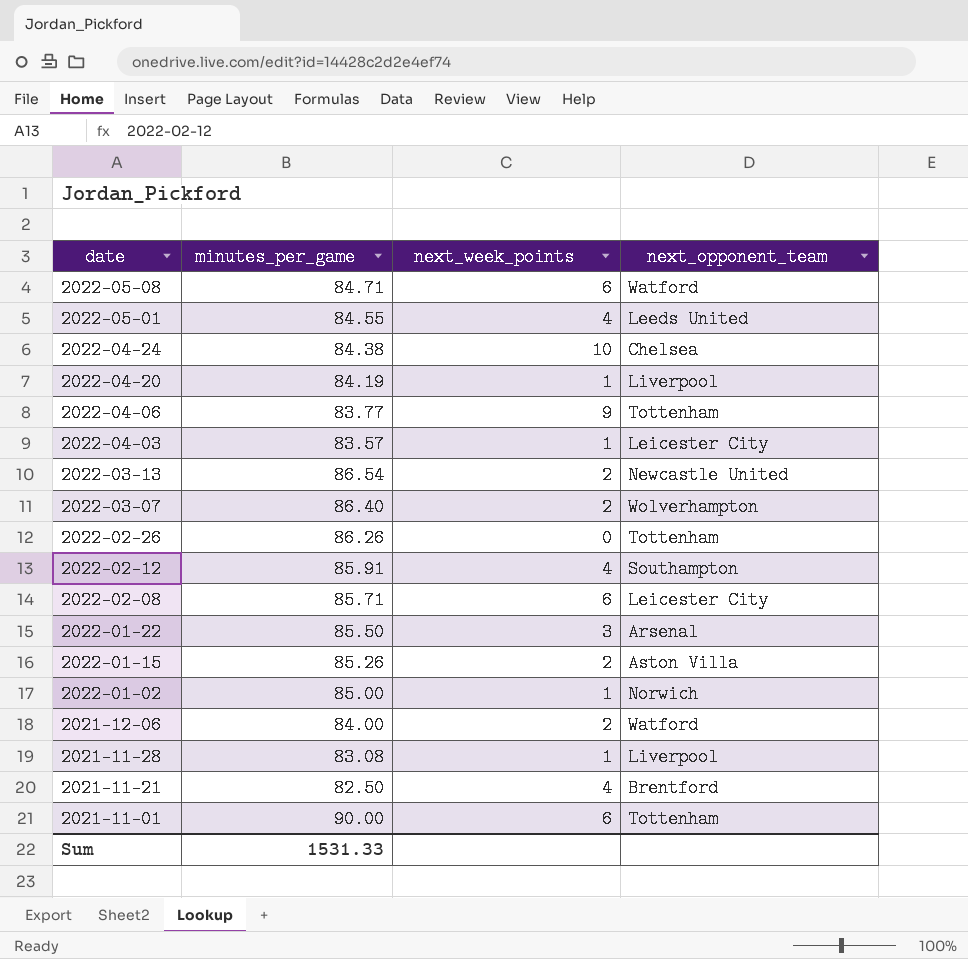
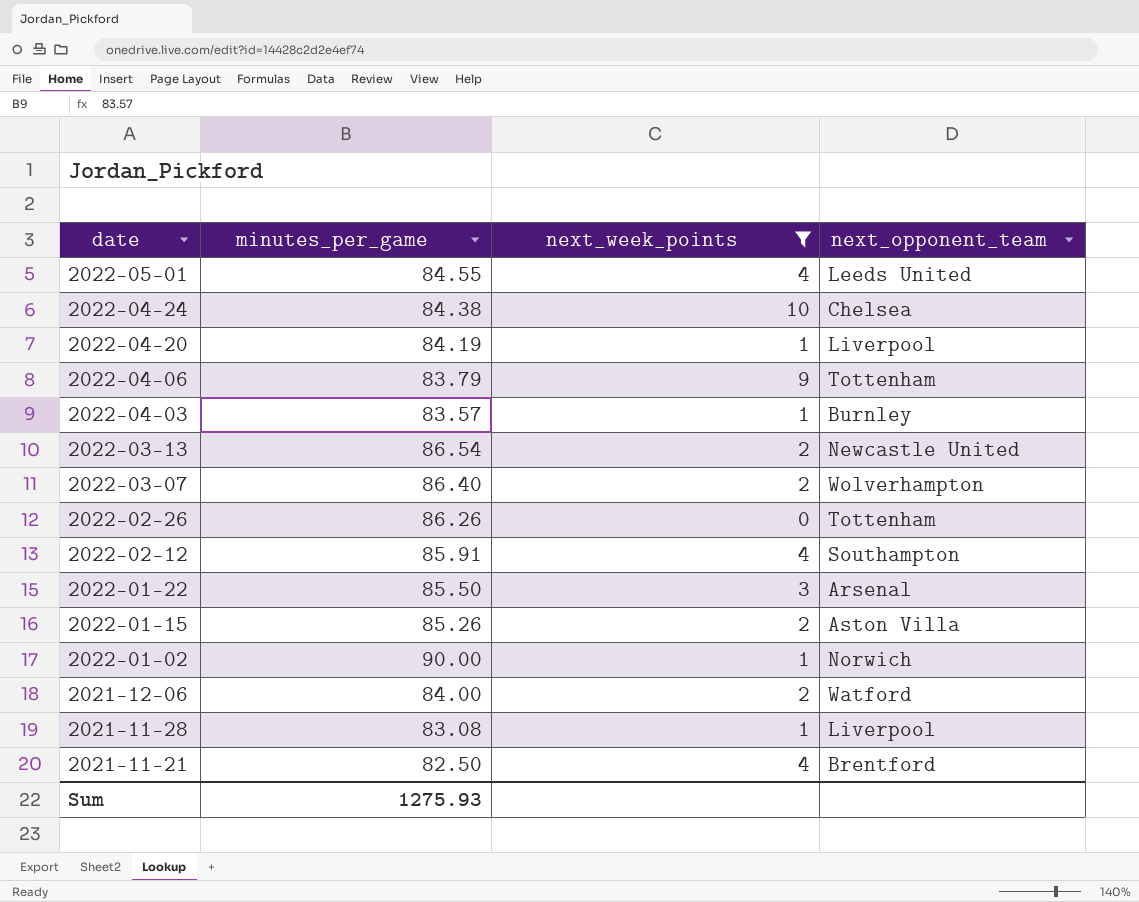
filter: none -> next_week_points != 6
2022-04-06 | minutes_per_game: 83.77 -> 83.79
2022-04-03 | next_opponent_team: Leicester City -> Burnley
2022-01-02 | minutes_per_game: 85.00 -> 90.00
Sum | minutes_per_game: 1531.33 -> 1275.93

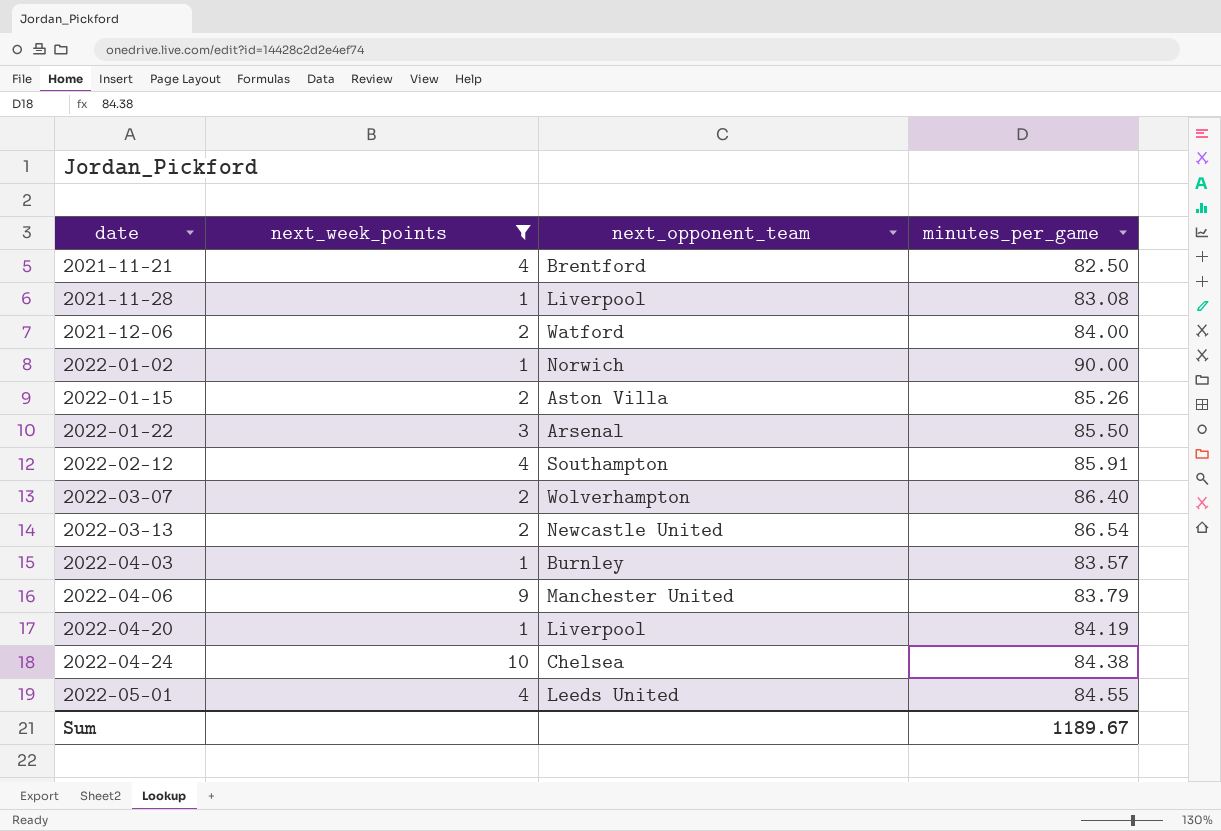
row order: date descending -> date ascending
column minutes_per_game | position: 2 -> 4
row 2022-02-26: 86.26 | 0 | Tottenham -> none
2022-04-06 | next_opponent_team: Tottenham -> Manchester United
Sum | minutes_per_game: 1275.93 -> 1189.67

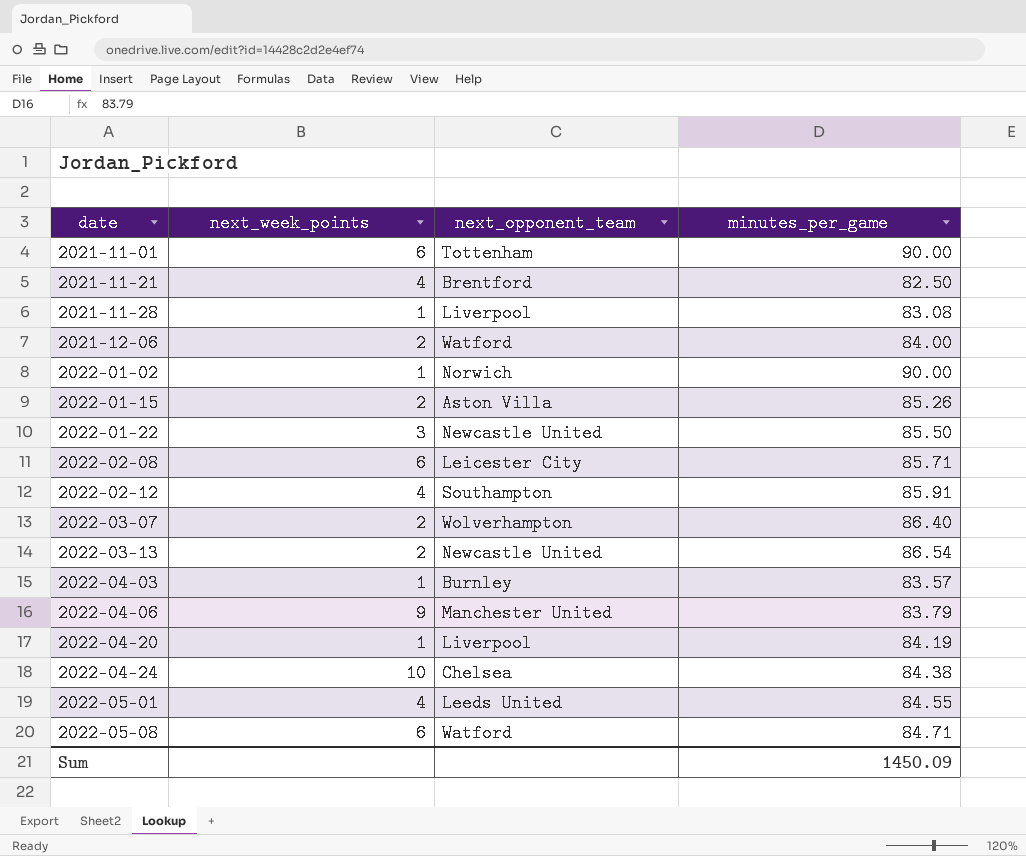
filter: next_week_points != 6 -> none
2022-01-22 | next_opponent_team: Arsenal -> Newcastle United
Sum | minutes_per_game: 1189.67 -> 1450.09

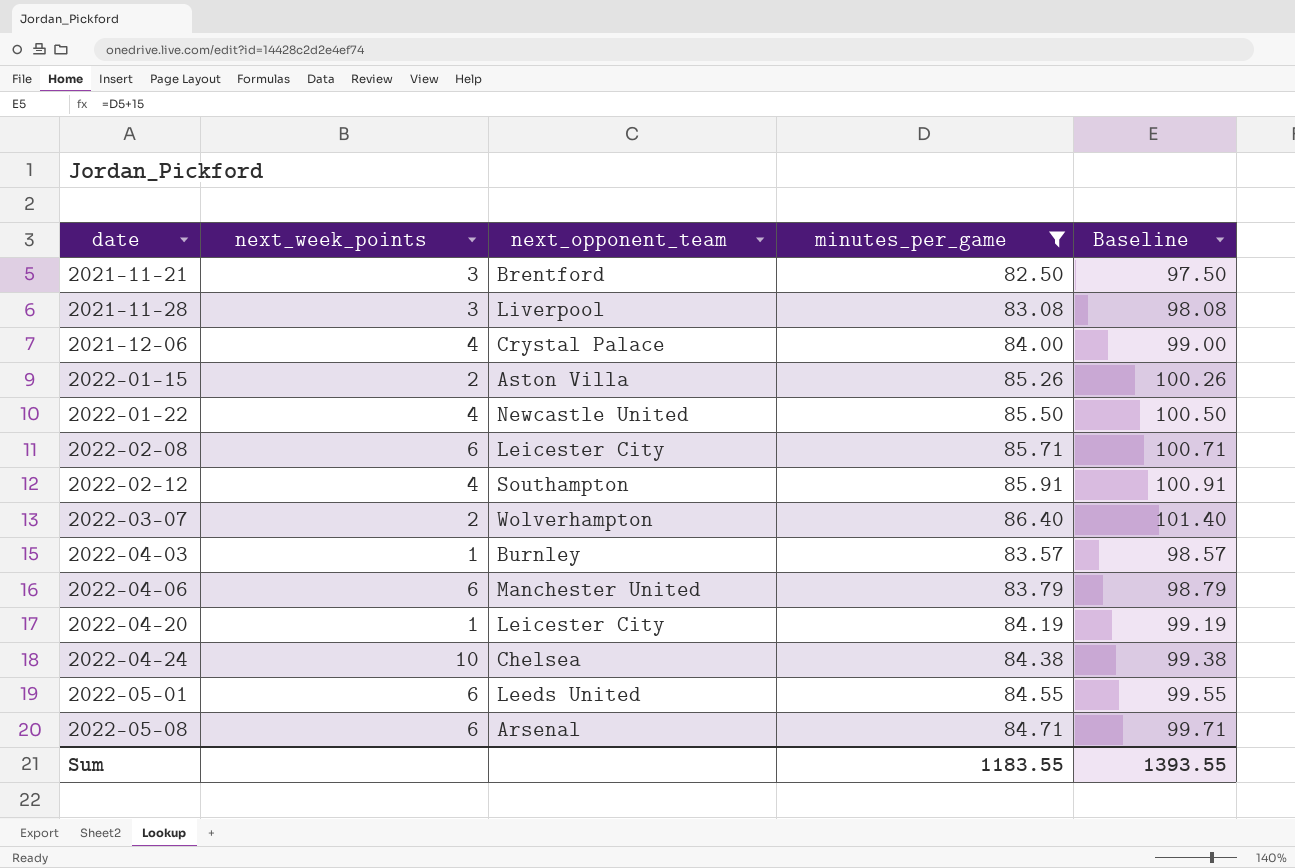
filter: none -> minutes_per_game <= 86.40
column Baseline | formula: none -> [minutes_per_game] + 15
2021-11-21 | next_week_points: 4 -> 3
2021-11-28 | next_week_points: 1 -> 3
2021-12-06 | next_week_points: 2 -> 4
2021-12-06 | next_opponent_team: Watford -> Crystal Palace
2022-01-22 | next_week_points: 3 -> 4
2022-04-06 | next_week_points: 9 -> 6
2022-04-20 | next_opponent_team: Liverpool -> Leicester City
2022-05-01 | next_week_points: 4 -> 6
2022-05-08 | next_opponent_team: Watford -> Arsenal
Sum | minutes_per_game: 1450.09 -> 1183.55

